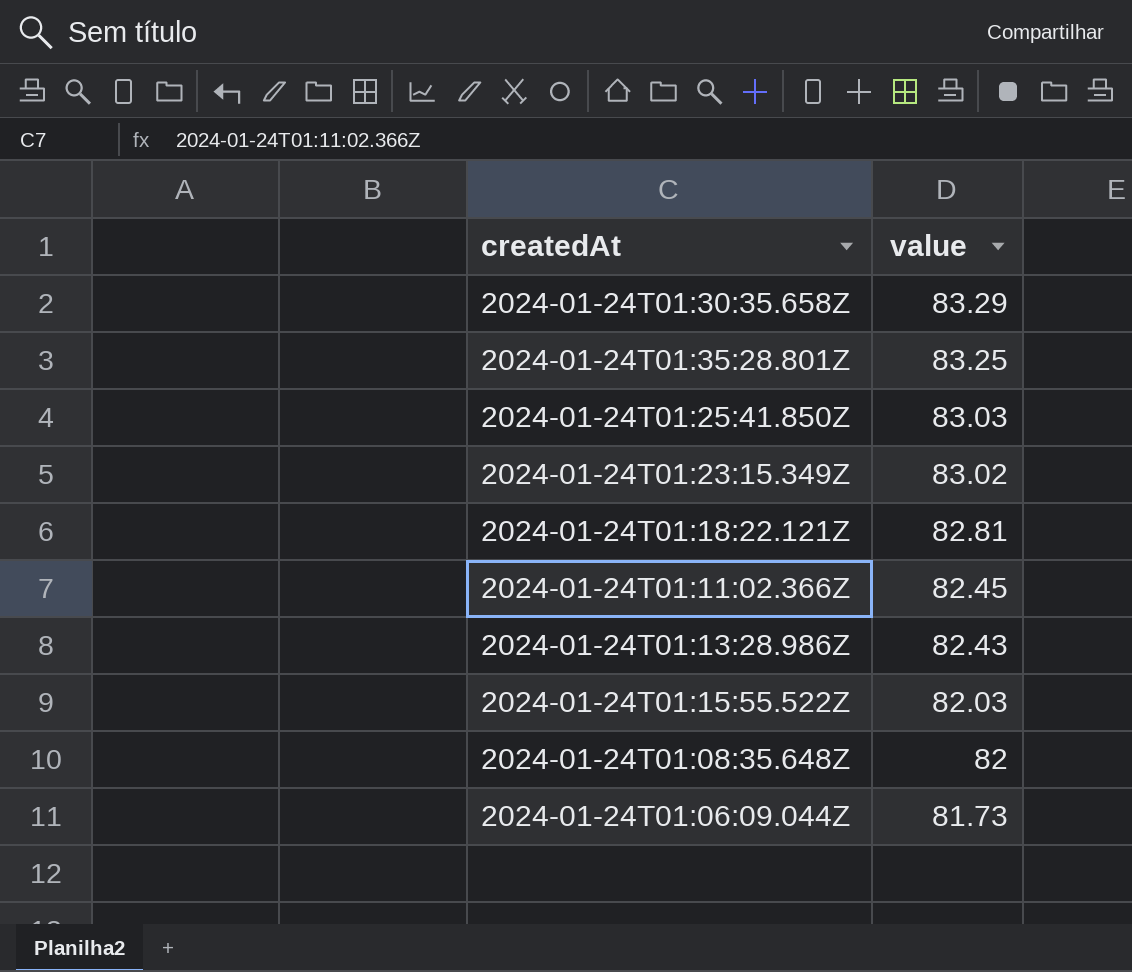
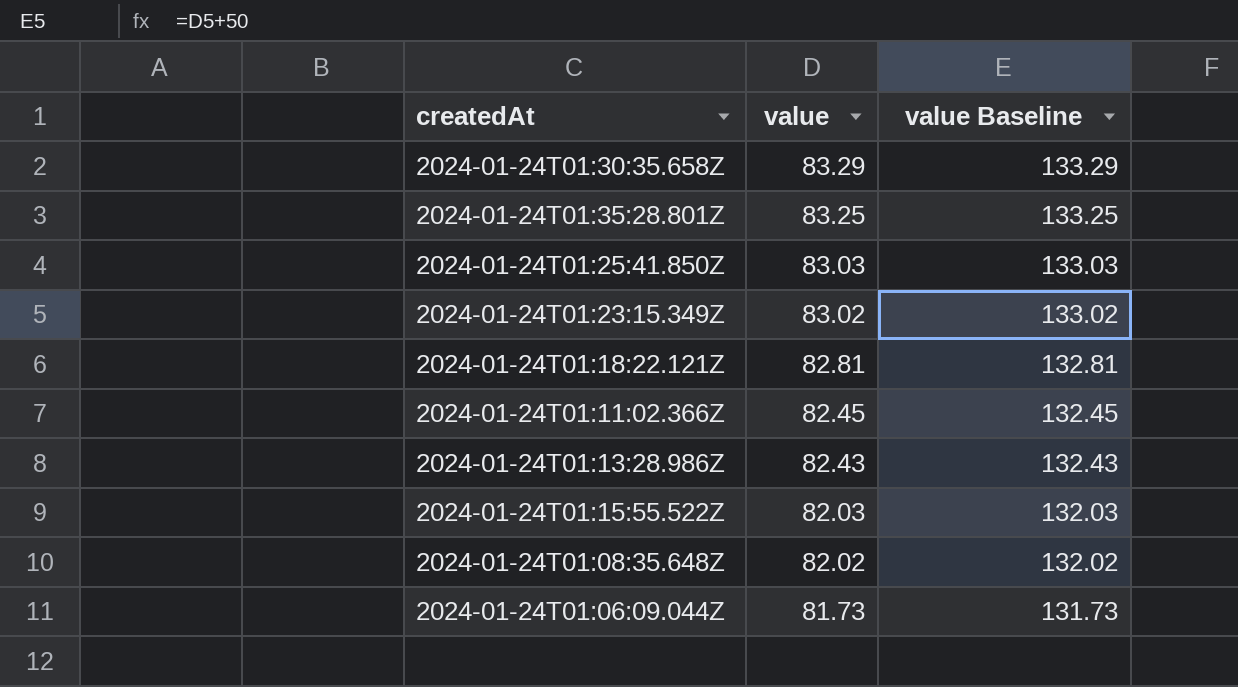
column value Baseline | formula: none -> [value] + 50
2024-01-24T01:08:35.648Z | value: 82 -> 82.02

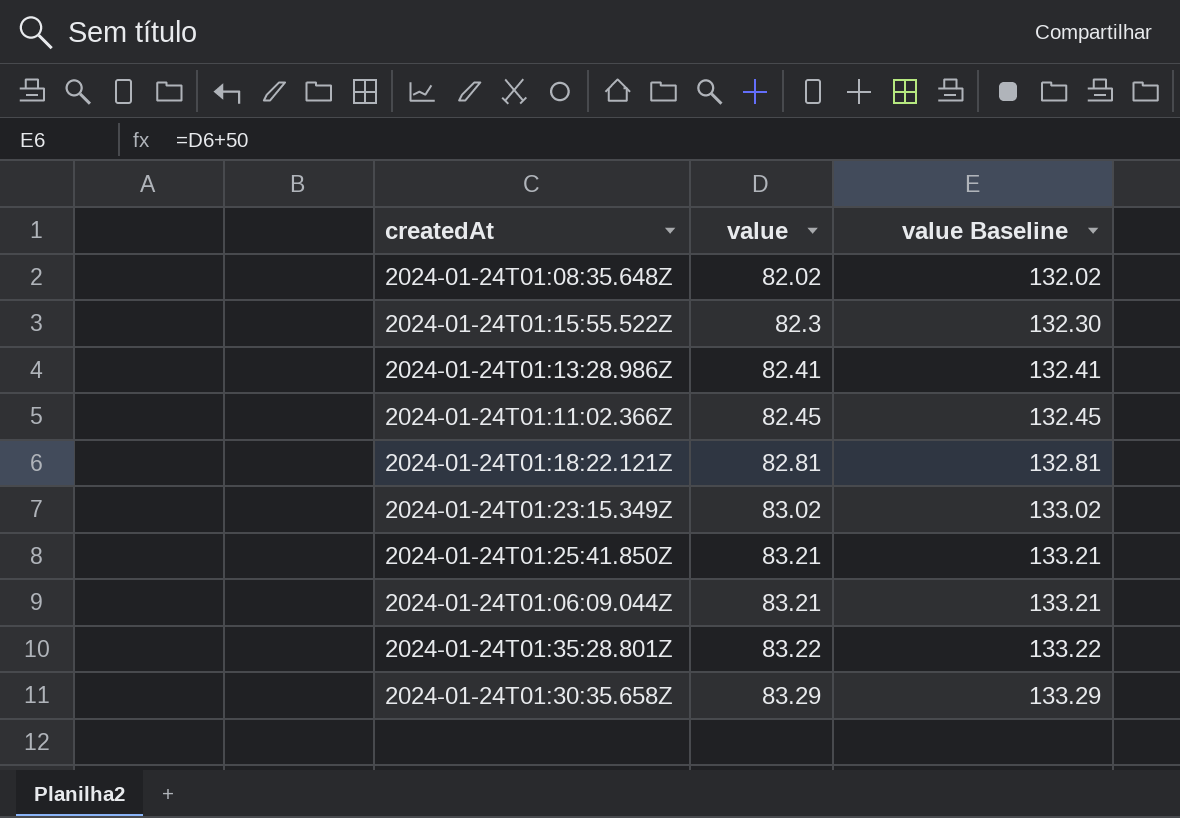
row order: value descending -> value ascending
2024-01-24T01:15:55.522Z | value: 82.03 -> 82.3
2024-01-24T01:15:55.522Z | value Baseline: 132.03 -> 132.30
2024-01-24T01:13:28.986Z | value: 82.43 -> 82.41
2024-01-24T01:13:28.986Z | value Baseline: 132.43 -> 132.41
2024-01-24T01:25:41.850Z | value: 83.03 -> 83.21
2024-01-24T01:25:41.850Z | value Baseline: 133.03 -> 133.21
2024-01-24T01:06:09.044Z | value: 81.73 -> 83.21
2024-01-24T01:06:09.044Z | value Baseline: 131.73 -> 133.21
2024-01-24T01:35:28.801Z | value: 83.25 -> 83.22
2024-01-24T01:35:28.801Z | value Baseline: 133.25 -> 133.22

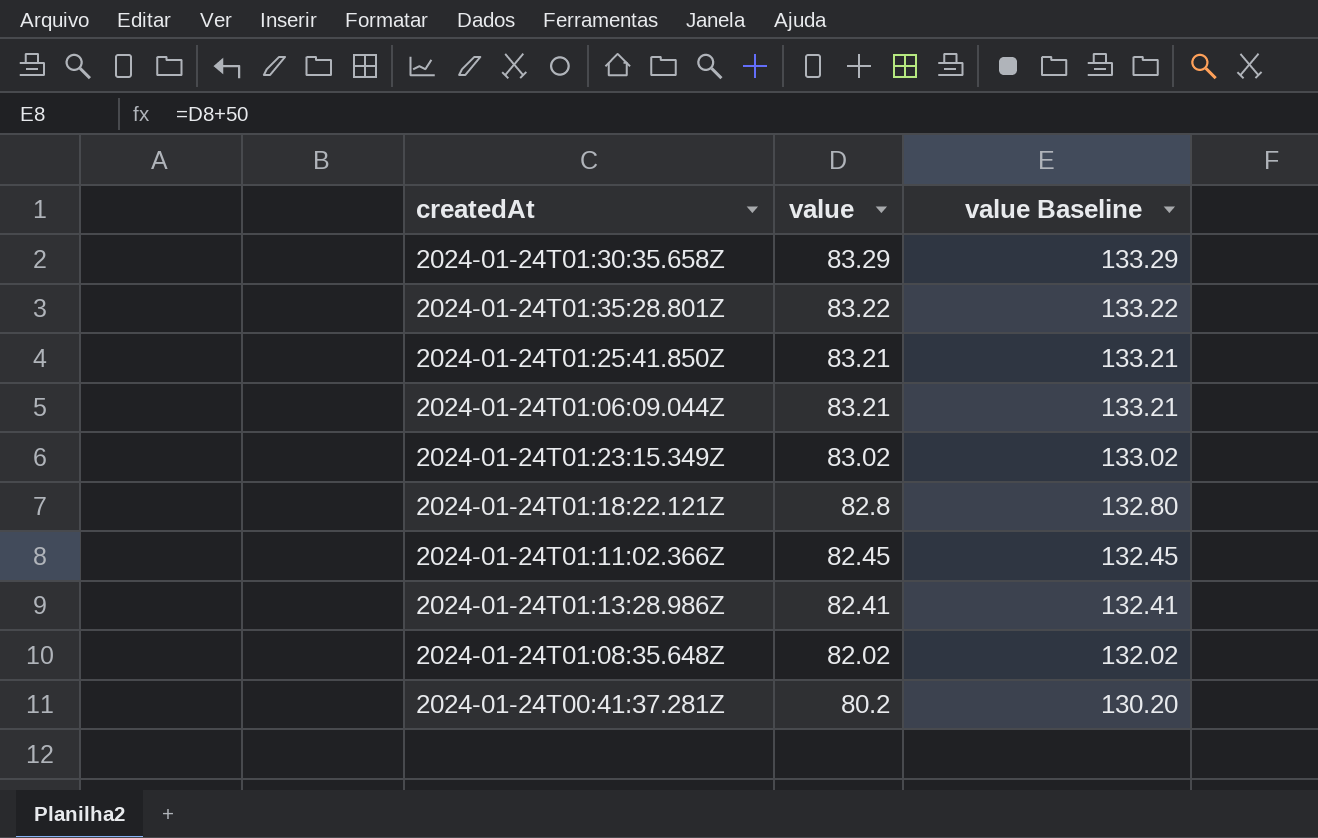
row order: value ascending -> value descending
row 2024-01-24T01:15:55.522Z: 82.3 | 132.30 -> none
2024-01-24T01:18:22.121Z | value: 82.81 -> 82.8
2024-01-24T01:18:22.121Z | value Baseline: 132.81 -> 132.80
row 2024-01-24T00:41:37.281Z: none -> 80.2 | 130.20

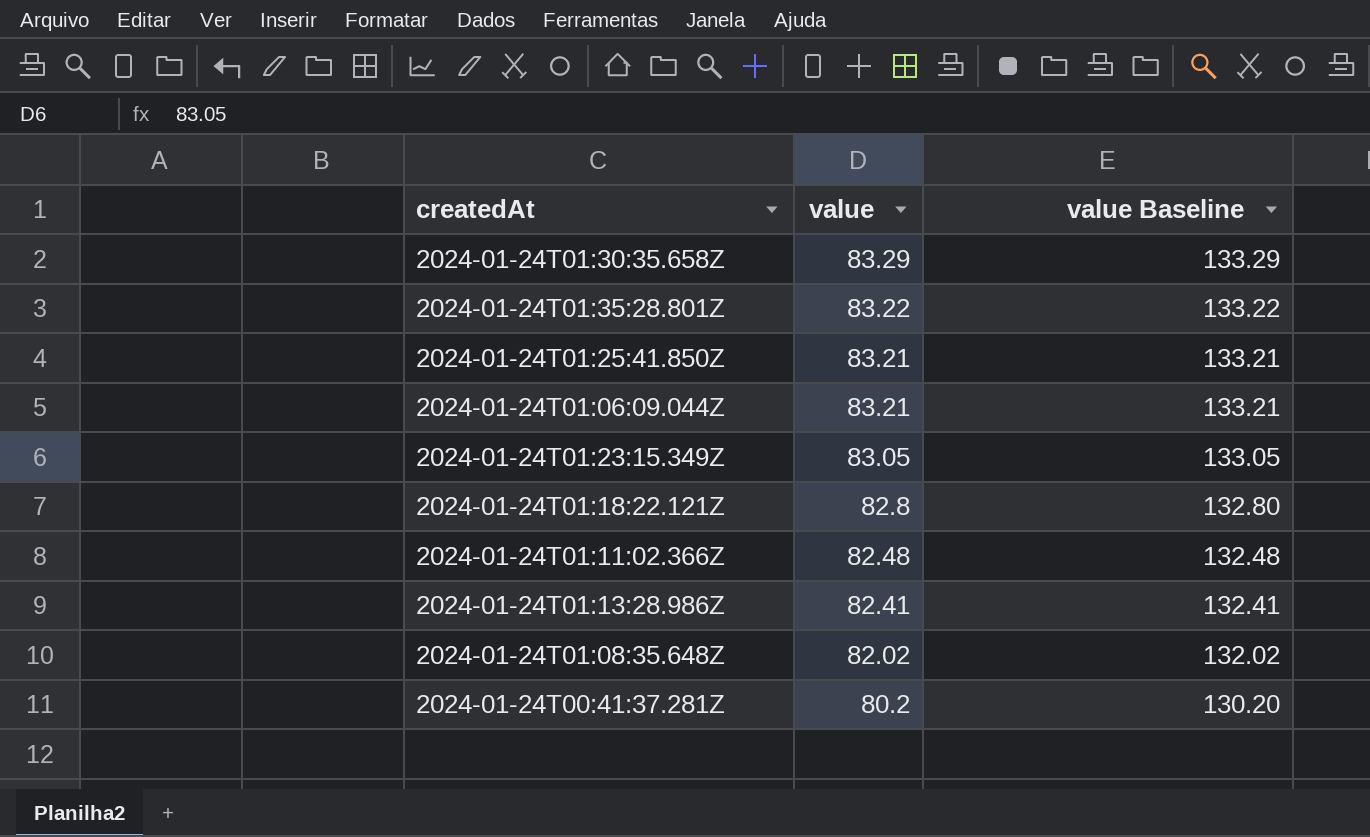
2024-01-24T01:23:15.349Z | value: 83.02 -> 83.05
2024-01-24T01:23:15.349Z | value Baseline: 133.02 -> 133.05
2024-01-24T01:11:02.366Z | value: 82.45 -> 82.48
2024-01-24T01:11:02.366Z | value Baseline: 132.45 -> 132.48

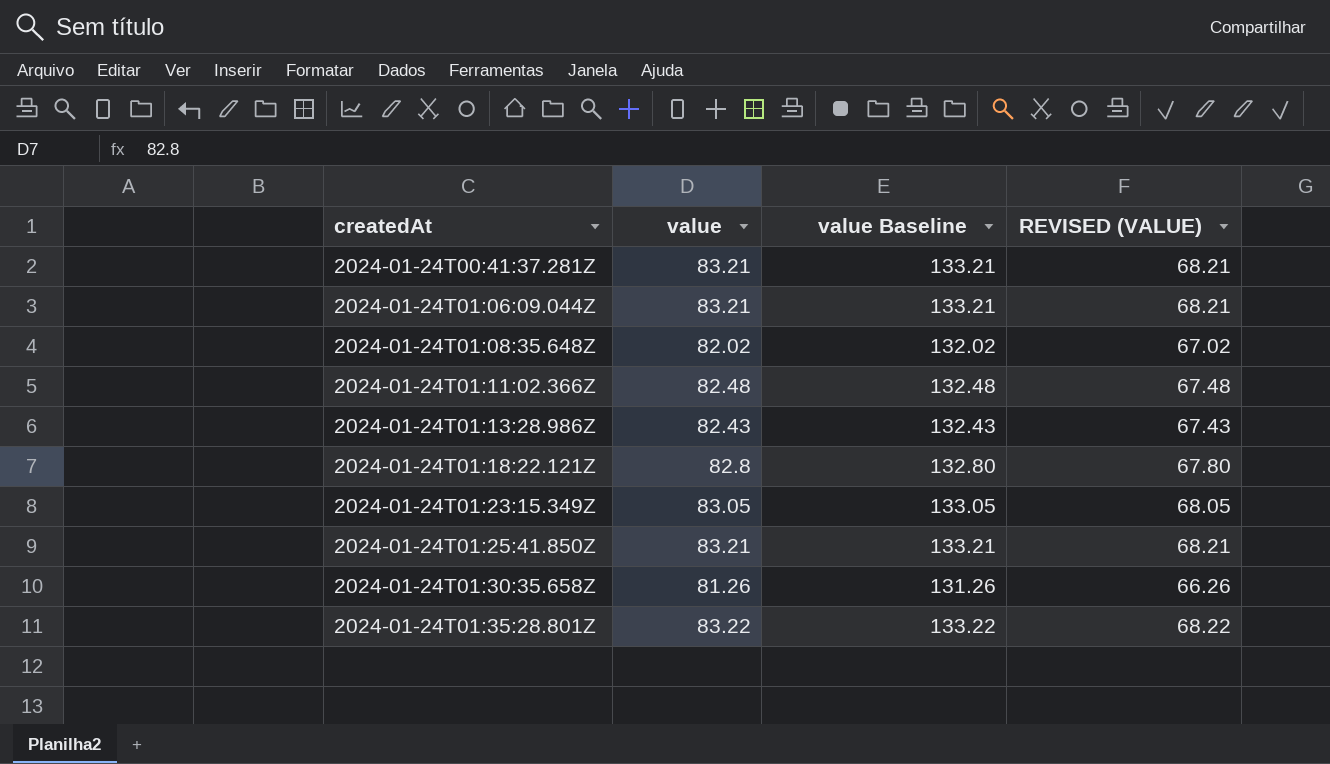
row order: value descending -> createdAt ascending
column REVISED (VALUE) | formula: none -> [value] - 15
2024-01-24T00:41:37.281Z | value: 80.2 -> 83.21
2024-01-24T00:41:37.281Z | value Baseline: 130.20 -> 133.21
2024-01-24T01:13:28.986Z | value: 82.41 -> 82.43
2024-01-24T01:13:28.986Z | value Baseline: 132.41 -> 132.43
2024-01-24T01:30:35.658Z | value: 83.29 -> 81.26
2024-01-24T01:30:35.658Z | value Baseline: 133.29 -> 131.26

